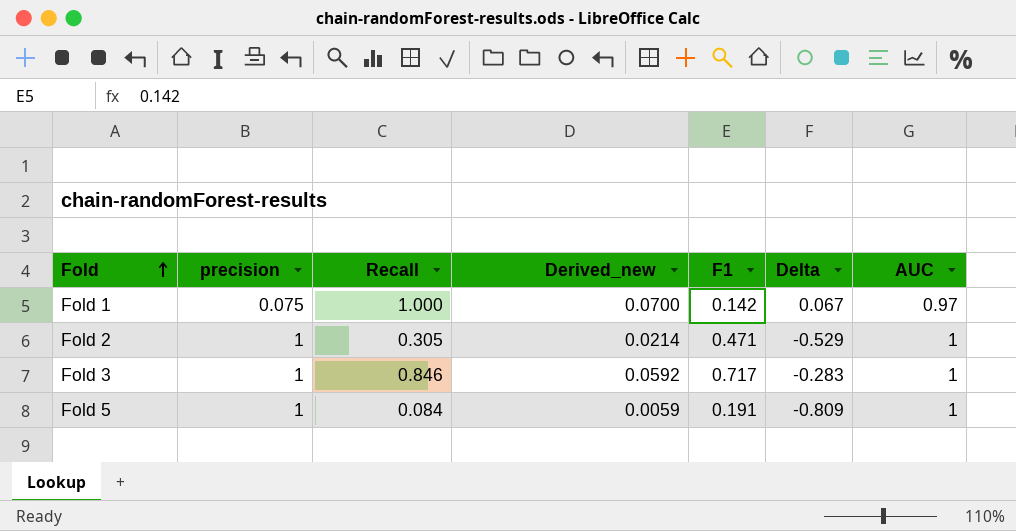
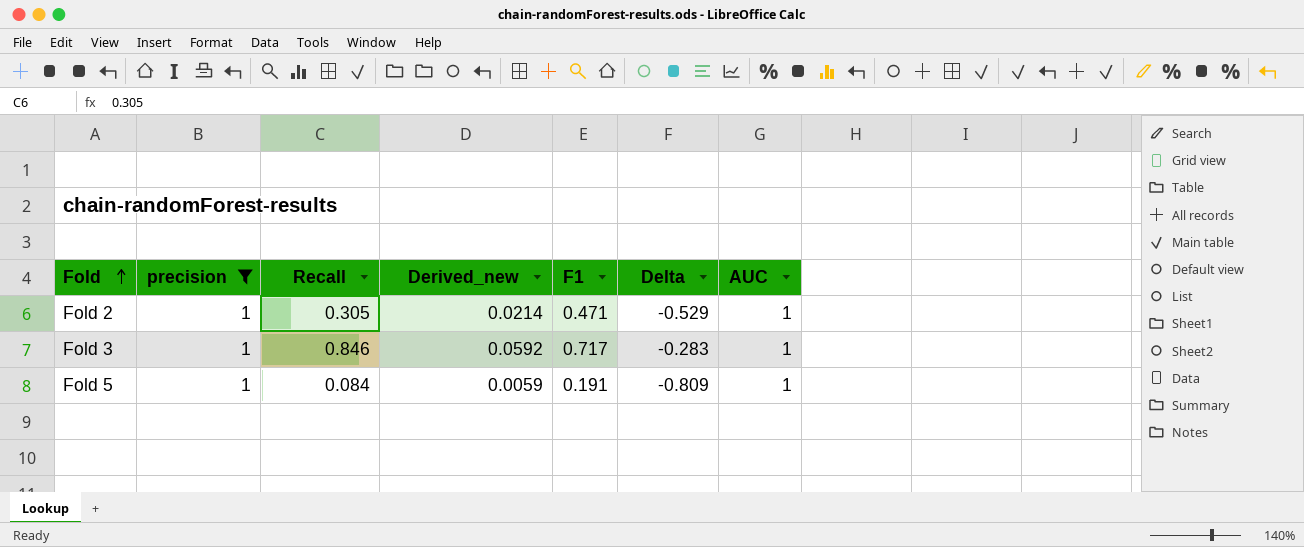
filter: none -> precision = 1

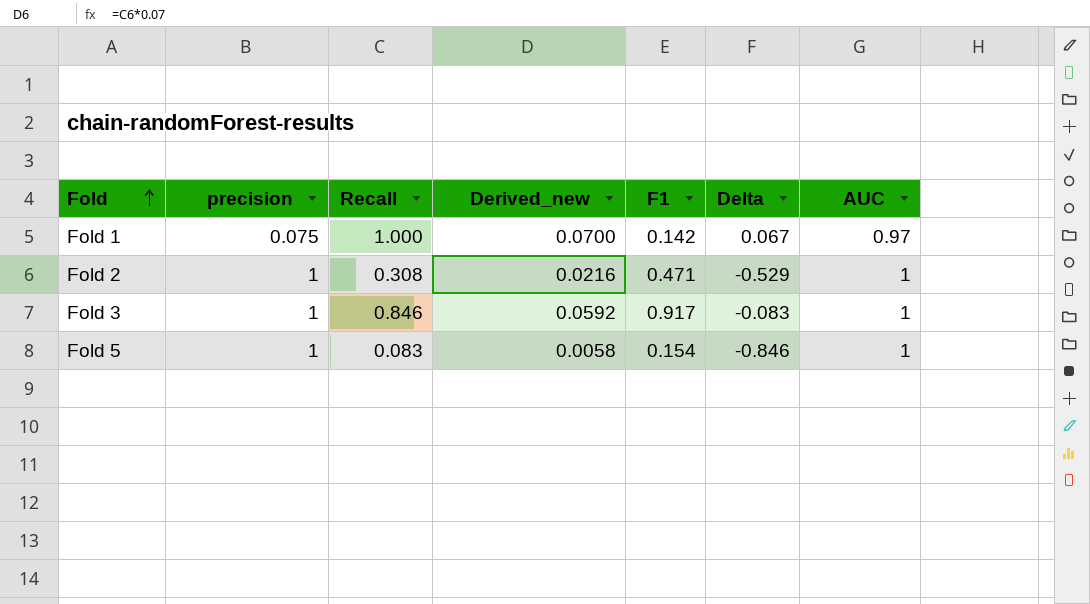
filter: precision = 1 -> none
Fold 2 | Recall: 0.305 -> 0.308
Fold 2 | Derived_new: 0.0214 -> 0.0216
Fold 3 | F1: 0.717 -> 0.917
Fold 3 | Delta: -0.283 -> -0.083
Fold 5 | Recall: 0.084 -> 0.083
Fold 5 | Derived_new: 0.0059 -> 0.0058
Fold 5 | F1: 0.191 -> 0.154
Fold 5 | Delta: -0.809 -> -0.846

